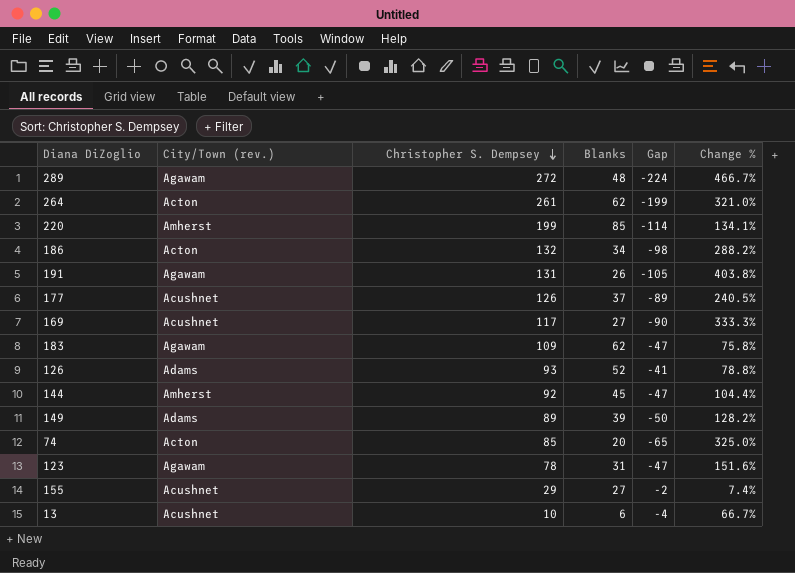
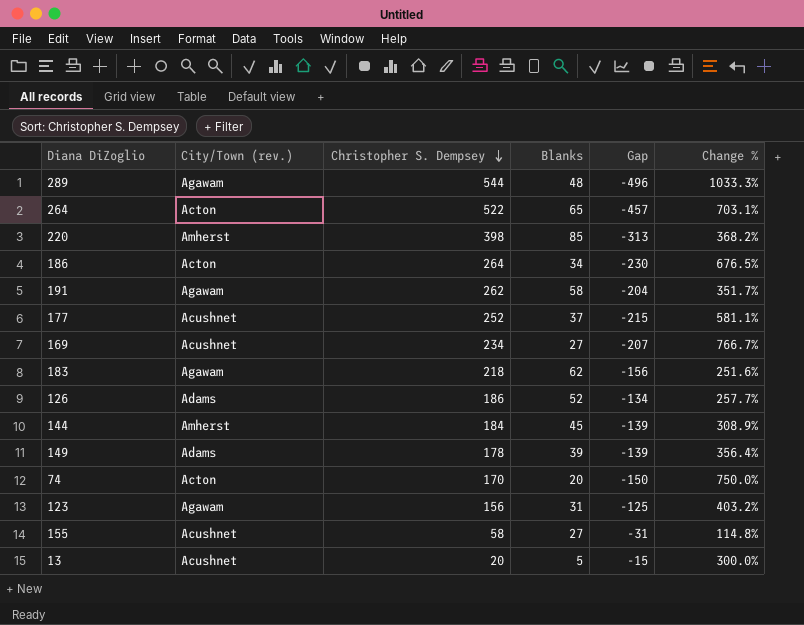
289 | Christopher S. Dempsey: 272 -> 544
289 | Gap: -224 -> -496
289 | Change %: 466.7% -> 1033.3%
264 | Christopher S. Dempsey: 261 -> 522
264 | Blanks: 62 -> 65
264 | Gap: -199 -> -457
264 | Change %: 321.0% -> 703.1%
220 | Christopher S. Dempsey: 199 -> 398
220 | Gap: -114 -> -313
220 | Change %: 134.1% -> 368.2%
186 | Christopher S. Dempsey: 132 -> 264
186 | Gap: -98 -> -230
186 | Change %: 288.2% -> 676.5%
191 | Christopher S. Dempsey: 131 -> 262
191 | Blanks: 26 -> 58
191 | Gap: -105 -> -204
191 | Change %: 403.8% -> 351.7%
177 | Christopher S. Dempsey: 126 -> 252
177 | Gap: -89 -> -215
177 | Change %: 240.5% -> 581.1%
169 | Christopher S. Dempsey: 117 -> 234
169 | Gap: -90 -> -207
169 | Change %: 333.3% -> 766.7%
183 | Christopher S. Dempsey: 109 -> 218
183 | Gap: -47 -> -156
183 | Change %: 75.8% -> 251.6%
126 | Christopher S. Dempsey: 93 -> 186
126 | Gap: -41 -> -134
126 | Change %: 78.8% -> 257.7%
144 | Christopher S. Dempsey: 92 -> 184
144 | Gap: -47 -> -139
144 | Change %: 104.4% -> 308.9%
149 | Christopher S. Dempsey: 89 -> 178
149 | Gap: -50 -> -139
149 | Change %: 128.2% -> 356.4%
74 | Christopher S. Dempsey: 85 -> 170
74 | Gap: -65 -> -150
74 | Change %: 325.0% -> 750.0%
123 | Christopher S. Dempsey: 78 -> 156
123 | Gap: -47 -> -125
123 | Change %: 151.6% -> 403.2%
155 | Christopher S. Dempsey: 29 -> 58
155 | Gap: -2 -> -31
155 | Change %: 7.4% -> 114.8%
13 | Christopher S. Dempsey: 10 -> 20
13 | Blanks: 6 -> 5
13 | Gap: -4 -> -15
13 | Change %: 66.7% -> 300.0%

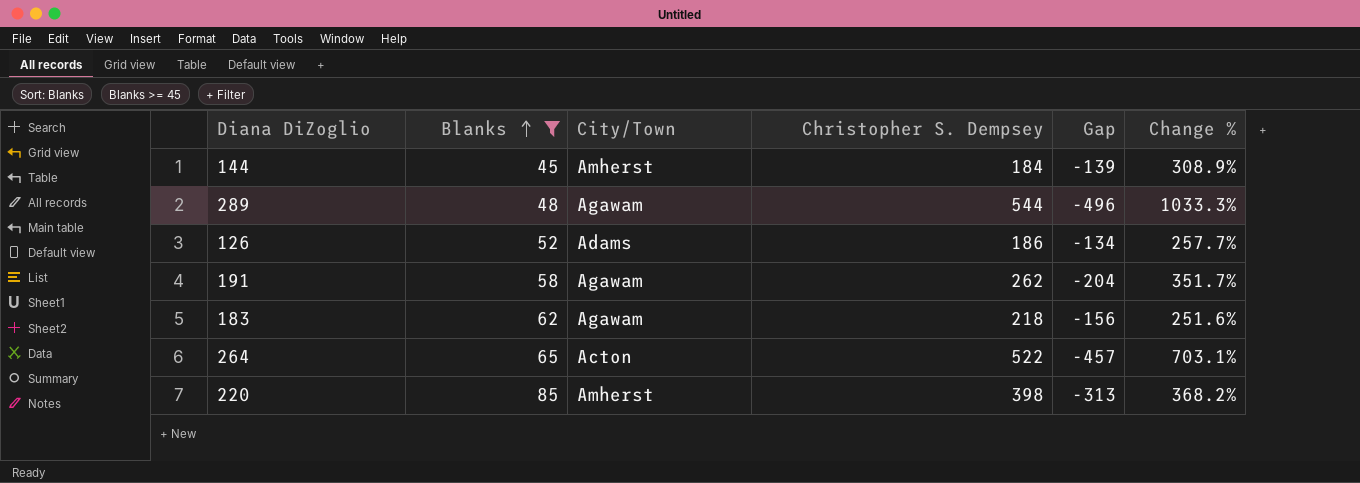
filter: none -> Blanks >= 45
row order: Christopher S. Dempsey descending -> Blanks ascending
column Blanks | position: 4 -> 2
column name: City/Town (rev.) -> City/Town

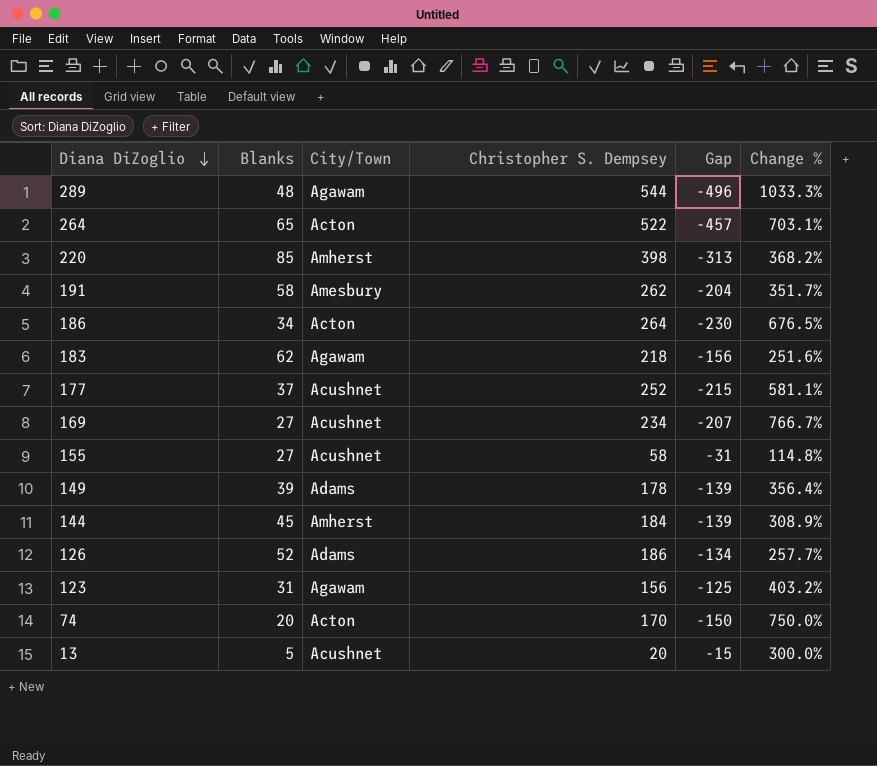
filter: Blanks >= 45 -> none
row order: Blanks ascending -> Diana DiZoglio descending
191 | City/Town: Agawam -> Amesbury

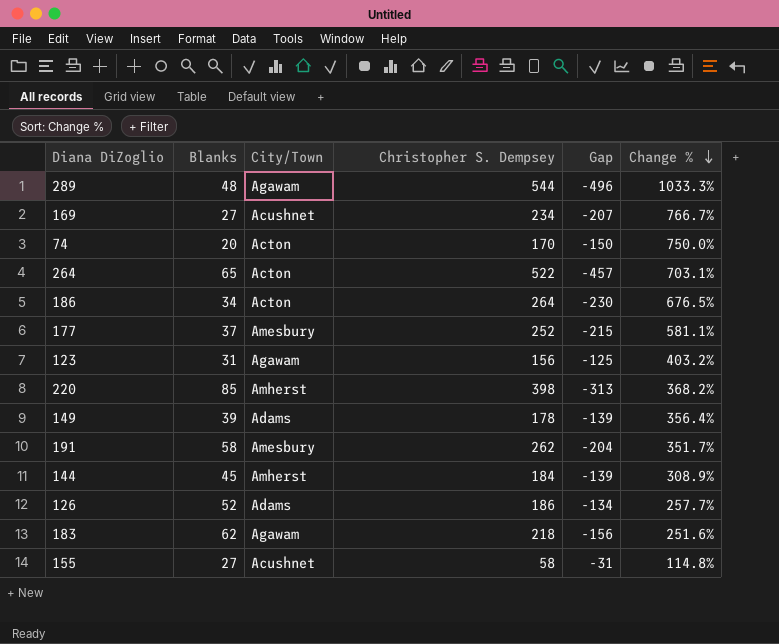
row order: Diana DiZoglio descending -> Change % descending
row 13: 5 | Acushnet | 20 | -15 | 300.0% -> none
177 | City/Town: Acushnet -> Amesbury

